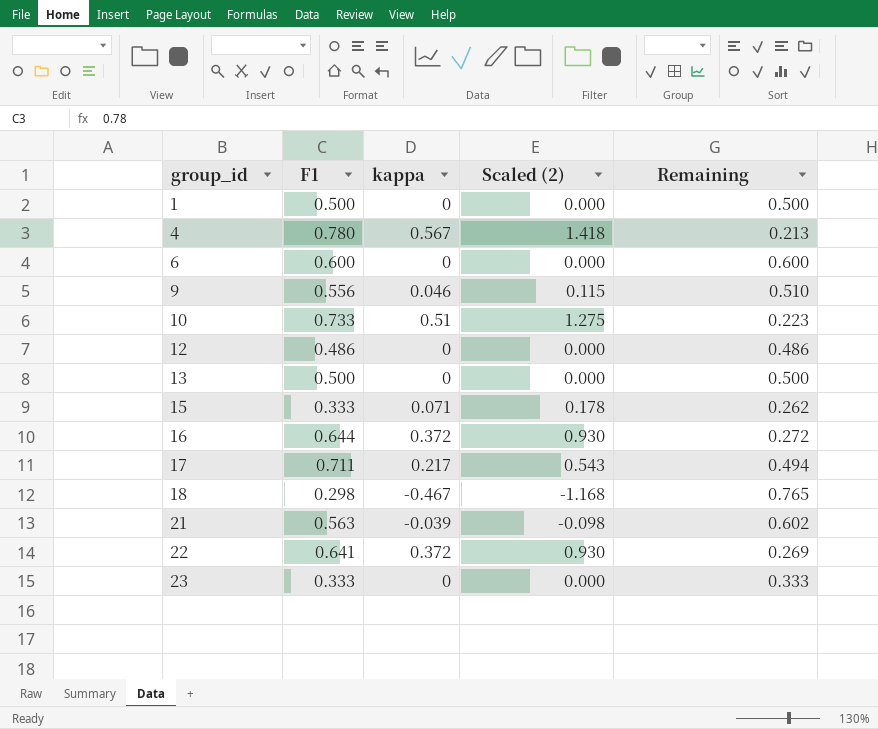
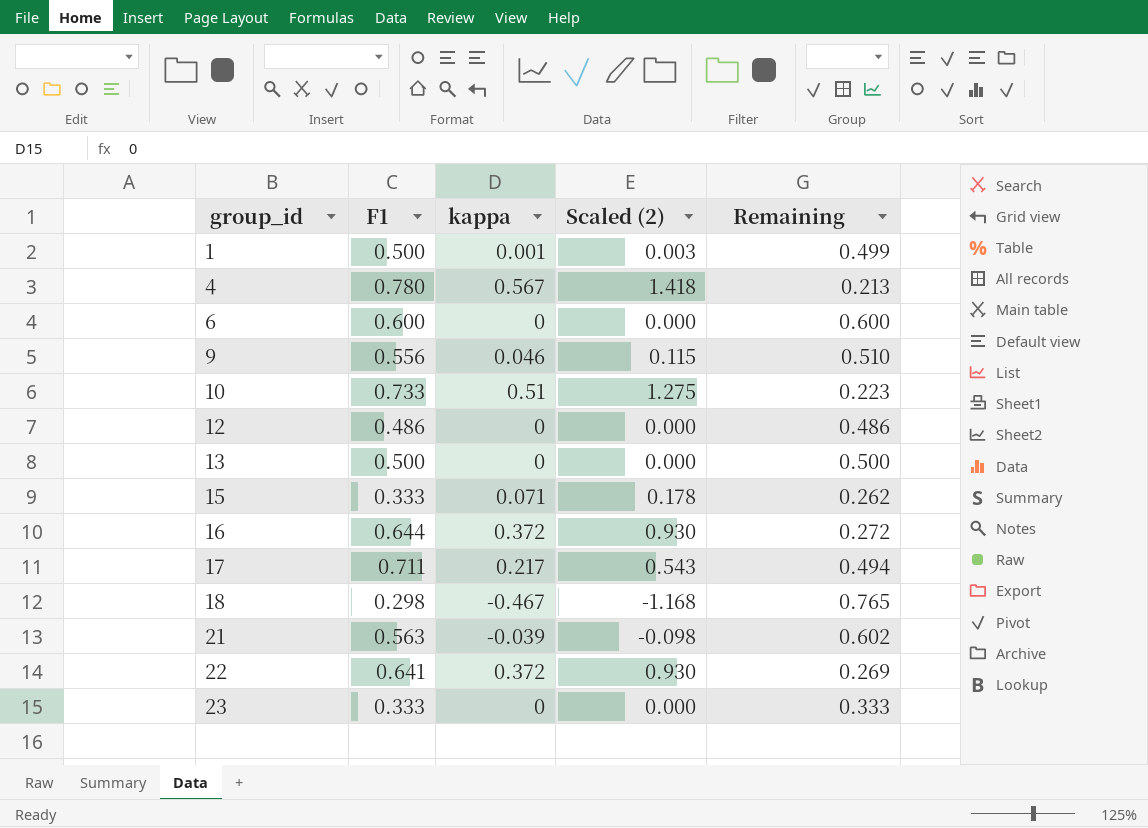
1 | kappa: 0 -> 0.001
1 | Scaled (2): 0.000 -> 0.003
1 | Remaining: 0.500 -> 0.499

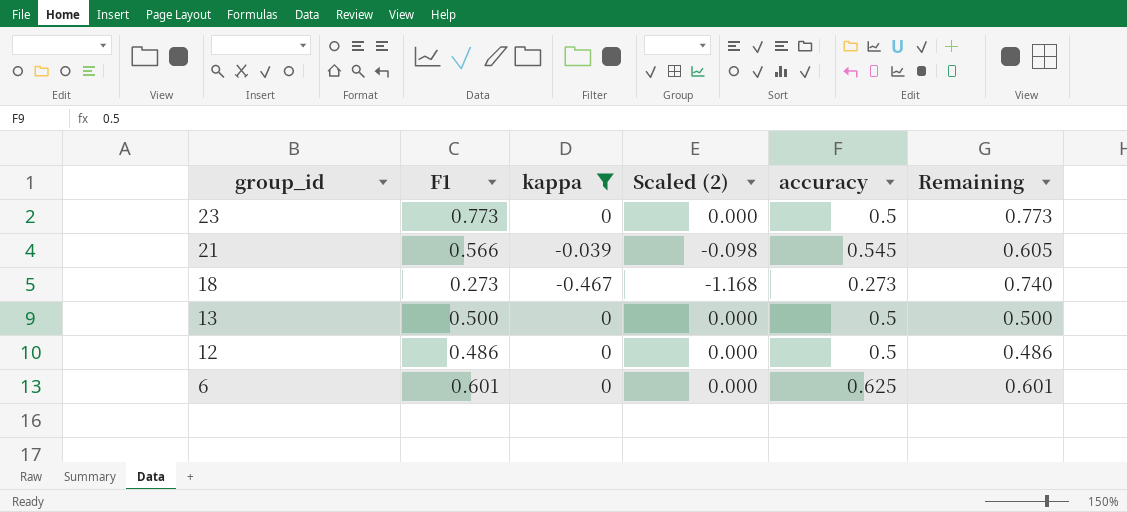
filter: none -> kappa <= 0
row order: group_id ascending -> group_id descending
column accuracy | position: none -> 5
23 | F1: 0.333 -> 0.773
23 | Remaining: 0.333 -> 0.773
21 | F1: 0.563 -> 0.566
21 | Remaining: 0.602 -> 0.605
18 | F1: 0.298 -> 0.273
18 | Remaining: 0.765 -> 0.740
6 | F1: 0.600 -> 0.601
6 | Remaining: 0.600 -> 0.601

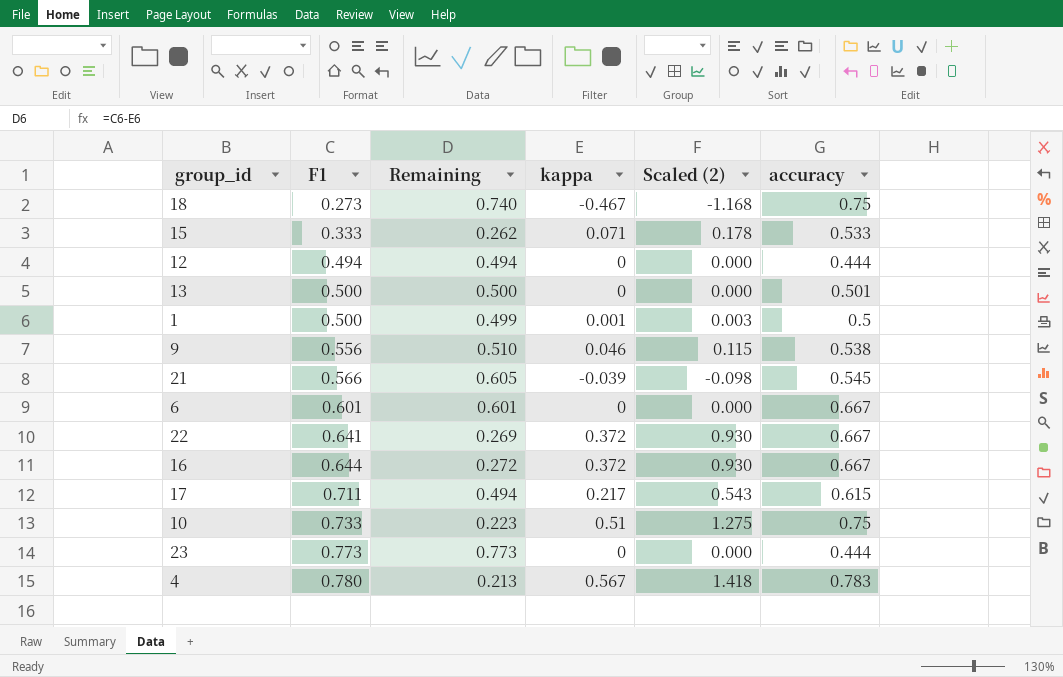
filter: kappa <= 0 -> none
row order: group_id descending -> F1 ascending
column Remaining | position: 6 -> 3
18 | accuracy: 0.273 -> 0.75
12 | F1: 0.486 -> 0.494
12 | Remaining: 0.486 -> 0.494
12 | accuracy: 0.5 -> 0.444
13 | accuracy: 0.5 -> 0.501
6 | accuracy: 0.625 -> 0.667
23 | accuracy: 0.5 -> 0.444

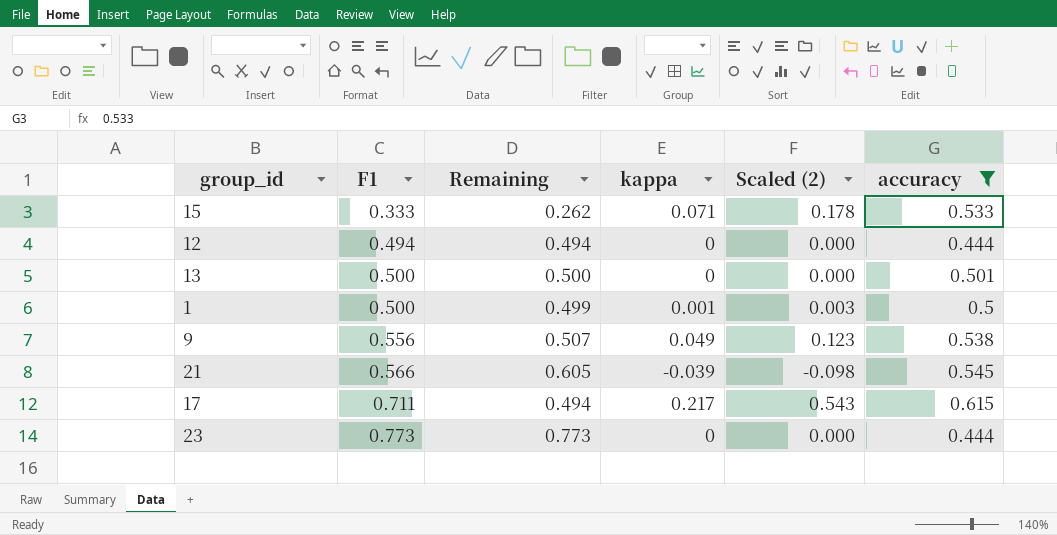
filter: none -> accuracy <= 0.615
9 | Remaining: 0.510 -> 0.507
9 | kappa: 0.046 -> 0.049
9 | Scaled (2): 0.115 -> 0.123

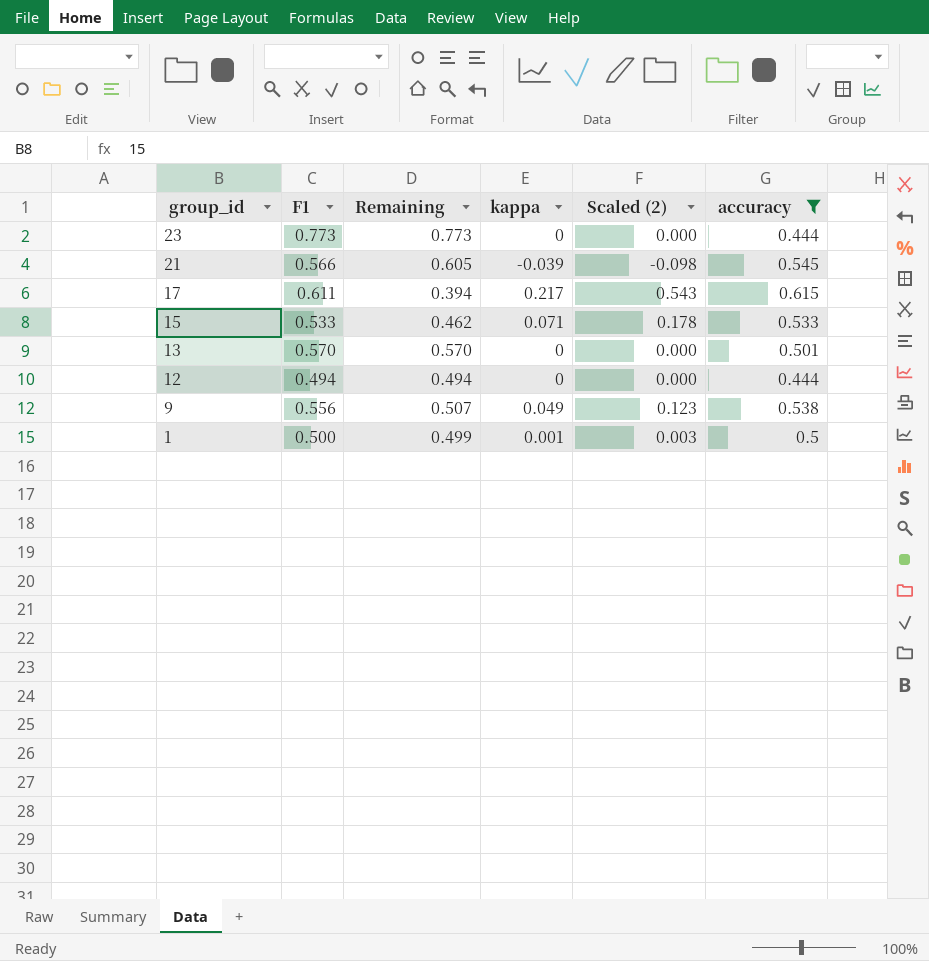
row order: F1 ascending -> group_id descending
17 | F1: 0.711 -> 0.611
17 | Remaining: 0.494 -> 0.394
15 | F1: 0.333 -> 0.533
15 | Remaining: 0.262 -> 0.462
13 | F1: 0.500 -> 0.570
13 | Remaining: 0.500 -> 0.570

